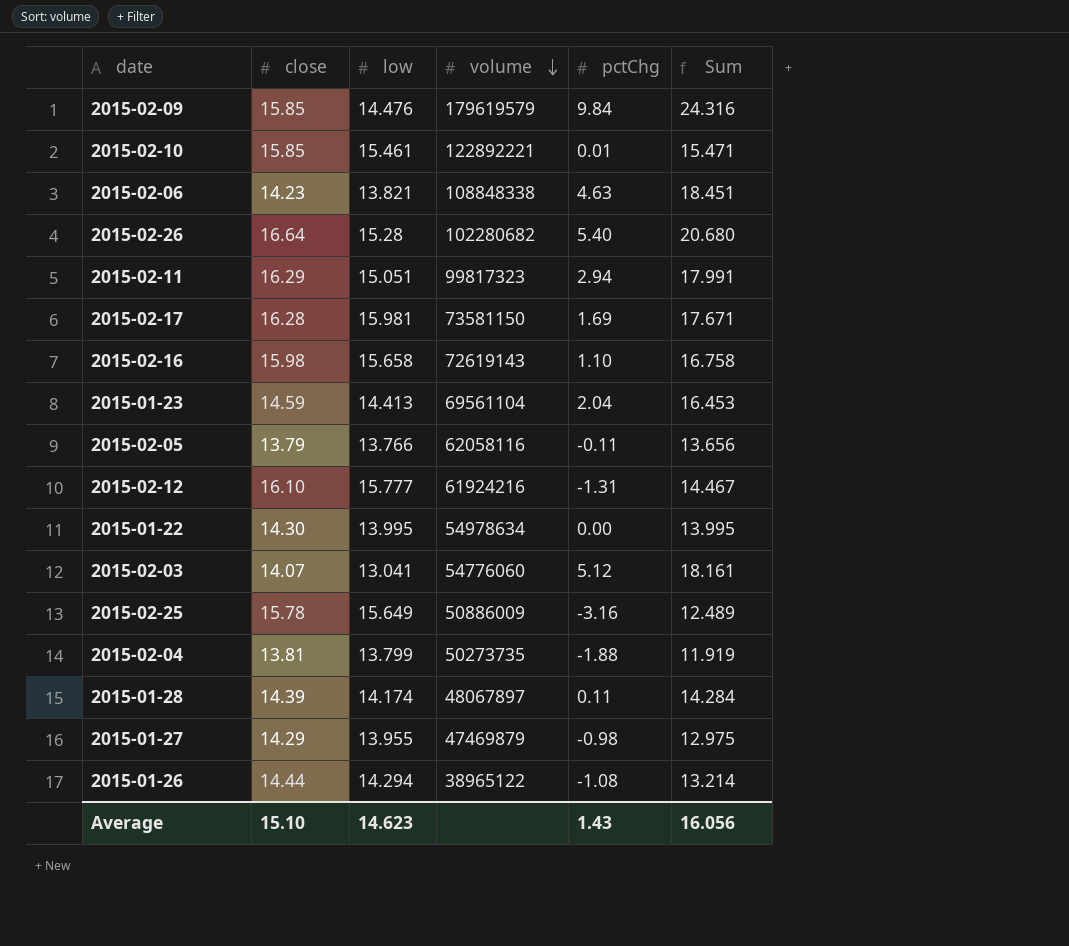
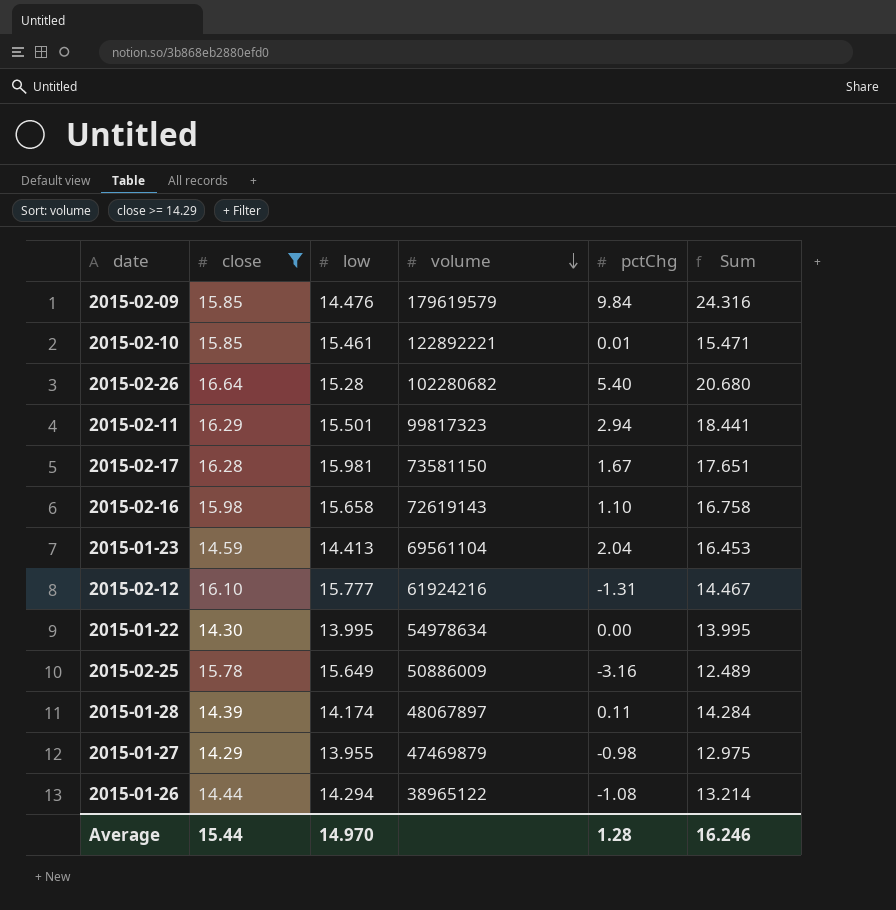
filter: none -> close >= 14.29
2015-02-11 | low: 15.051 -> 15.501
2015-02-11 | Sum: 17.991 -> 18.441
2015-02-17 | pctChg: 1.69 -> 1.67
2015-02-17 | Sum: 17.671 -> 17.651
Average | close: 15.10 -> 15.44
Average | low: 14.623 -> 14.970
Average | pctChg: 1.43 -> 1.28
Average | Sum: 16.056 -> 16.246

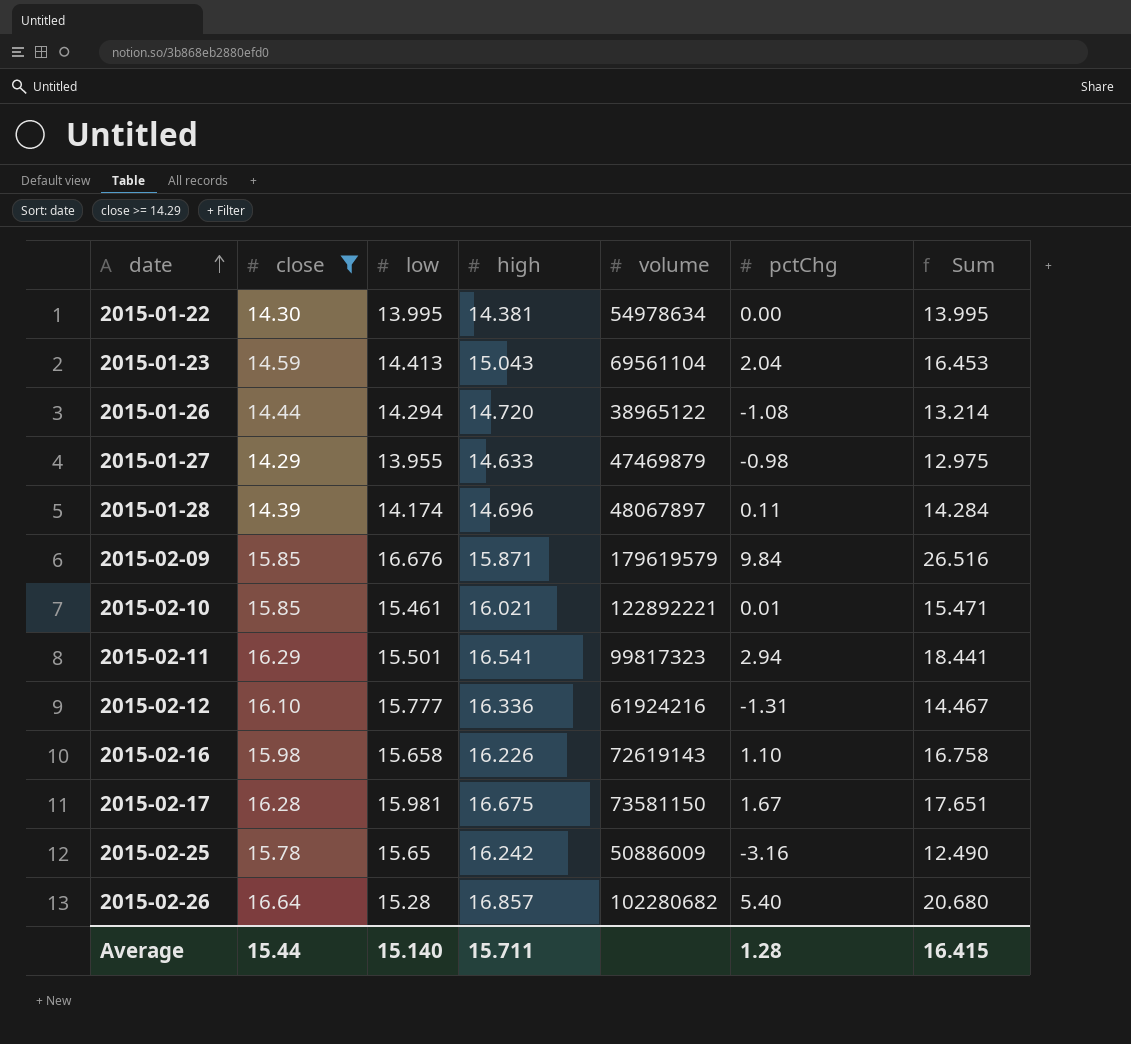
row order: volume descending -> date ascending
column high | position: none -> 4
2015-02-09 | low: 14.476 -> 16.676
2015-02-09 | Sum: 24.316 -> 26.516
2015-02-25 | low: 15.649 -> 15.65
2015-02-25 | Sum: 12.489 -> 12.490
Average | low: 14.970 -> 15.140
Average | Sum: 16.246 -> 16.415

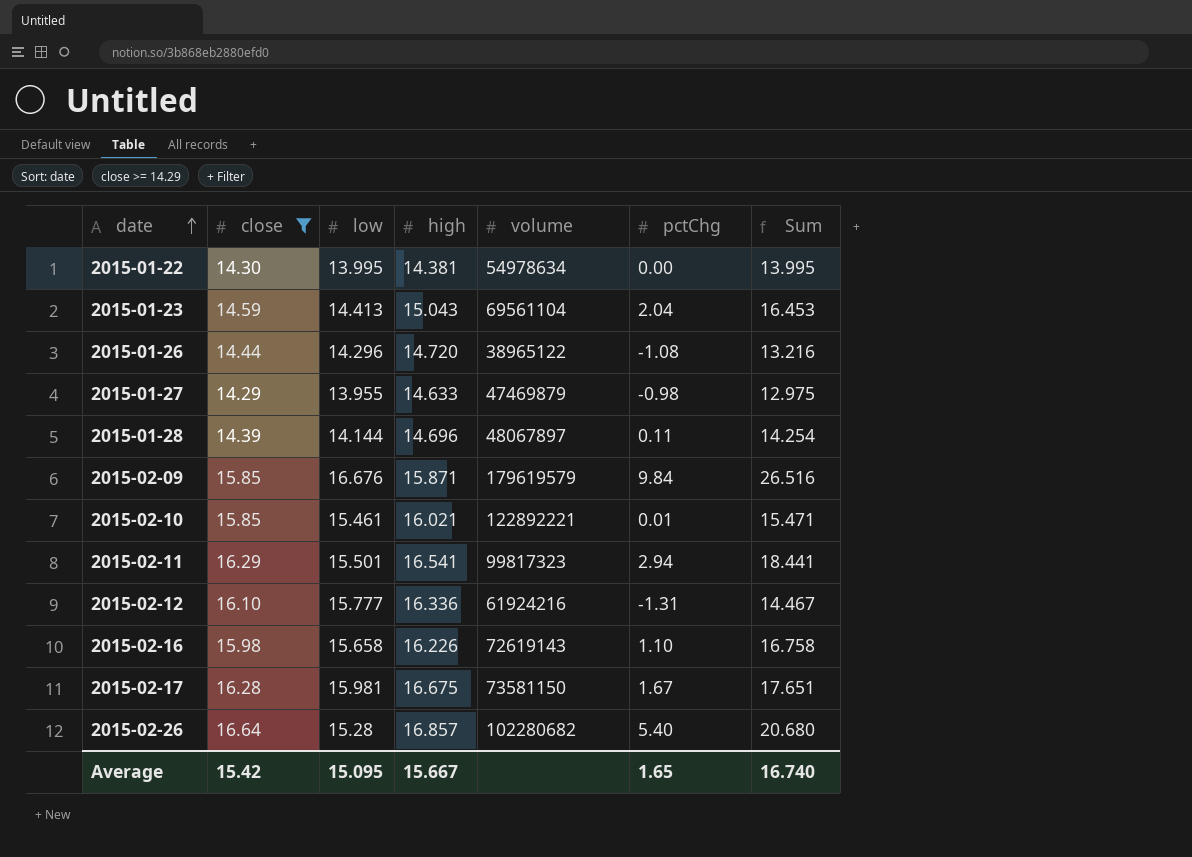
row 2015-02-25: 15.78 | 15.65 | 16.242 | 50886009 | -3.16 | 12.490 -> none
2015-01-26 | low: 14.294 -> 14.296
2015-01-26 | Sum: 13.214 -> 13.216
2015-01-28 | low: 14.174 -> 14.144
2015-01-28 | Sum: 14.284 -> 14.254
Average | close: 15.44 -> 15.42
Average | low: 15.140 -> 15.095
Average | high: 15.711 -> 15.667
Average | pctChg: 1.28 -> 1.65
Average | Sum: 16.415 -> 16.740

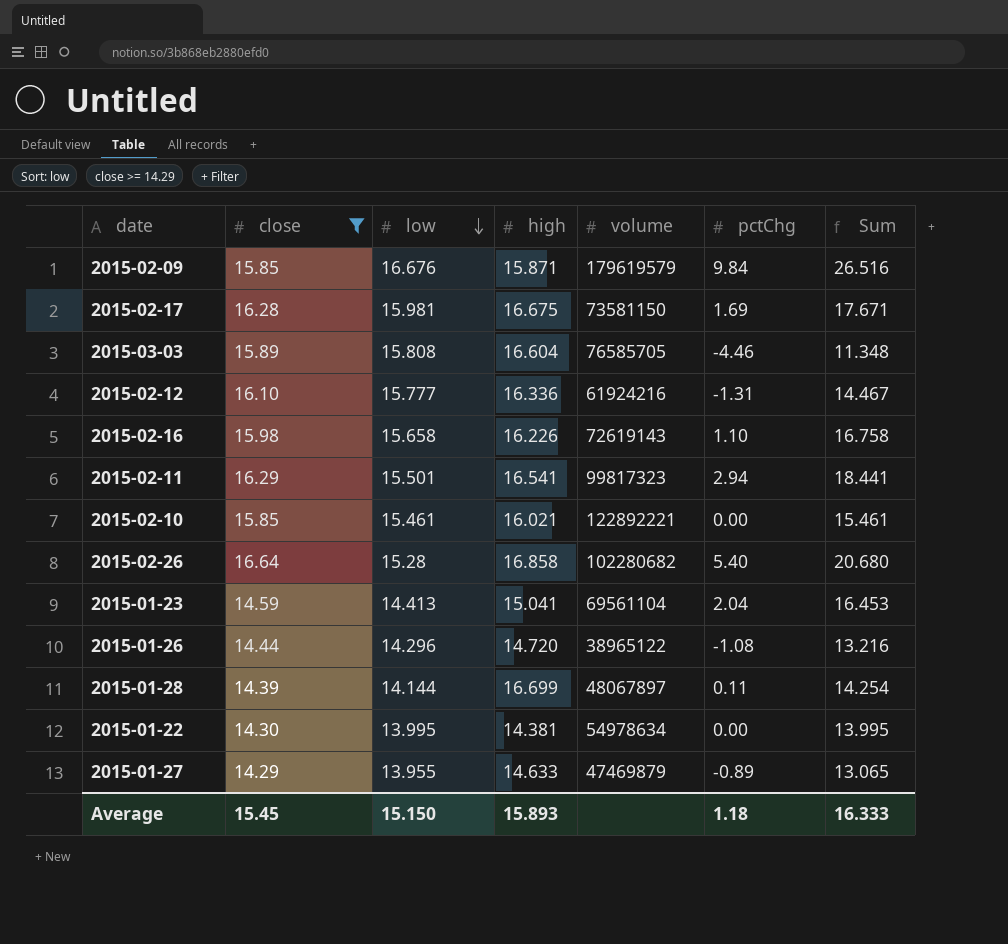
row order: date ascending -> low descending
2015-02-17 | pctChg: 1.67 -> 1.69
2015-02-17 | Sum: 17.651 -> 17.671
row 2015-03-03: none -> 15.89 | 15.808 | 16.604 | 76585705 | -4.46 | 11.348
2015-02-10 | pctChg: 0.01 -> 0.00
2015-02-10 | Sum: 15.471 -> 15.461
2015-02-26 | high: 16.857 -> 16.858
2015-01-23 | high: 15.043 -> 15.041
2015-01-28 | high: 14.696 -> 16.699
2015-01-27 | pctChg: -0.98 -> -0.89
2015-01-27 | Sum: 12.975 -> 13.065
Average | close: 15.42 -> 15.45
Average | low: 15.095 -> 15.150
Average | high: 15.667 -> 15.893
Average | pctChg: 1.65 -> 1.18
Average | Sum: 16.740 -> 16.333

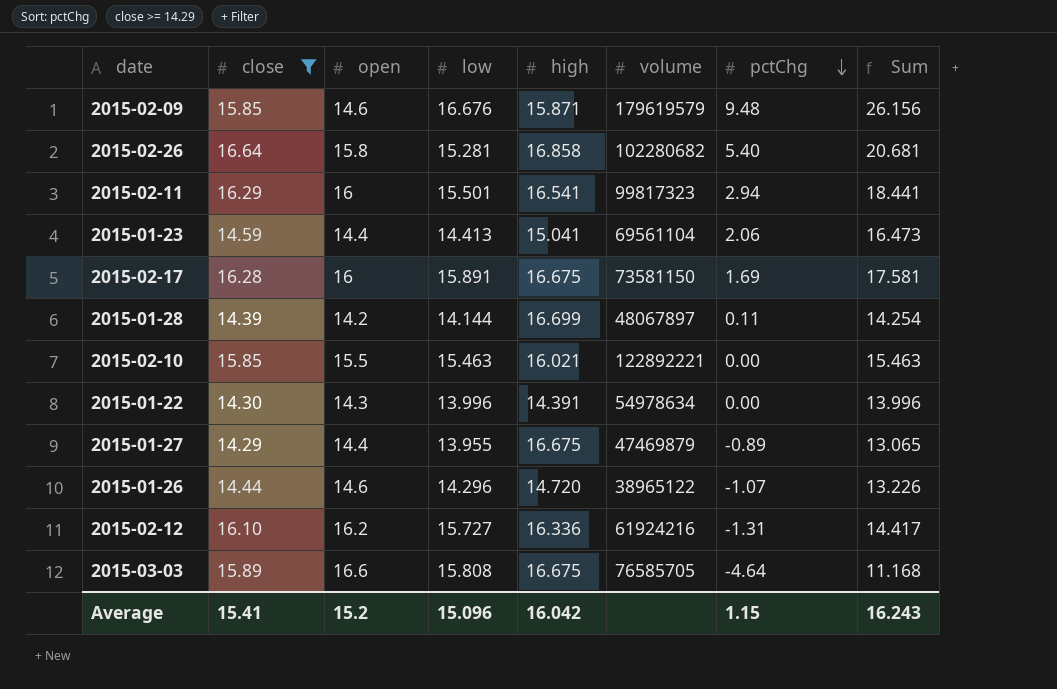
row order: low descending -> pctChg descending
column open | position: none -> 3
row 2015-02-16: 15.98 | 15.658 | 16.226 | 72619143 | 1.10 | 16.758 -> none
2015-02-09 | pctChg: 9.84 -> 9.48
2015-02-09 | Sum: 26.516 -> 26.156
2015-02-26 | low: 15.28 -> 15.281
2015-02-26 | Sum: 20.680 -> 20.681
2015-01-23 | pctChg: 2.04 -> 2.06
2015-01-23 | Sum: 16.453 -> 16.473
2015-02-17 | low: 15.981 -> 15.891
2015-02-17 | Sum: 17.671 -> 17.581
2015-02-10 | low: 15.461 -> 15.463
2015-02-10 | Sum: 15.461 -> 15.463
2015-01-22 | low: 13.995 -> 13.996
2015-01-22 | high: 14.381 -> 14.391
2015-01-22 | Sum: 13.995 -> 13.996
2015-01-27 | high: 14.633 -> 16.675
2015-01-26 | pctChg: -1.08 -> -1.07
2015-01-26 | Sum: 13.216 -> 13.226
2015-02-12 | low: 15.777 -> 15.727
2015-02-12 | Sum: 14.467 -> 14.417
2015-03-03 | high: 16.604 -> 16.675
2015-03-03 | pctChg: -4.46 -> -4.64
2015-03-03 | Sum: 11.348 -> 11.168
Average | close: 15.45 -> 15.41
Average | low: 15.150 -> 15.096
Average | high: 15.893 -> 16.042
Average | pctChg: 1.18 -> 1.15
Average | Sum: 16.333 -> 16.243

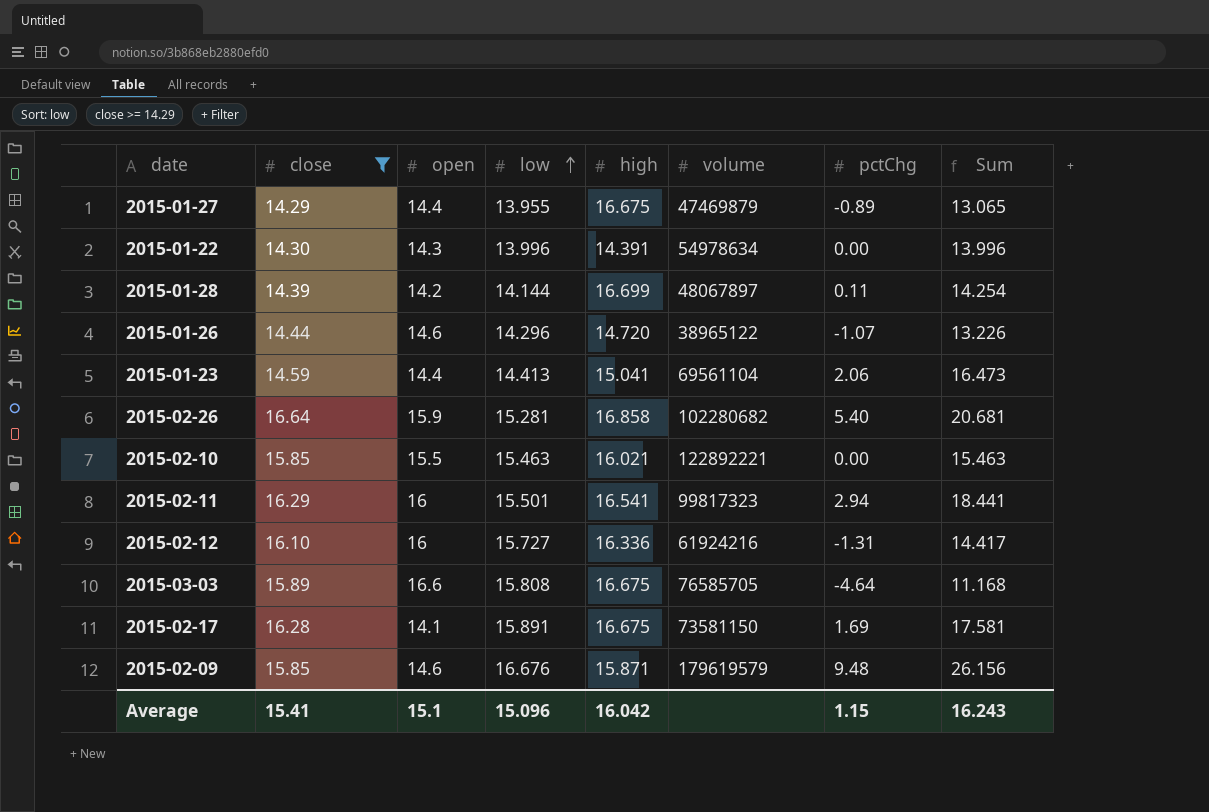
row order: pctChg descending -> low ascending
2015-02-26 | open: 15.8 -> 15.9
2015-02-12 | open: 16.2 -> 16
2015-02-17 | open: 16 -> 14.1
Average | open: 15.2 -> 15.1

